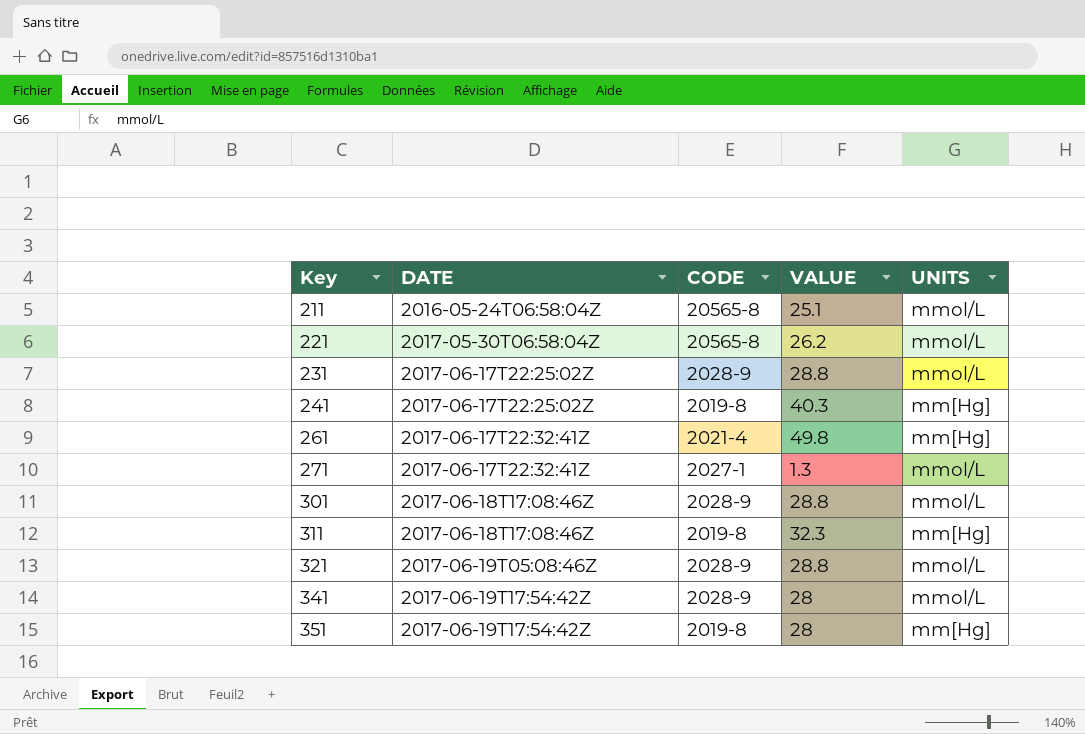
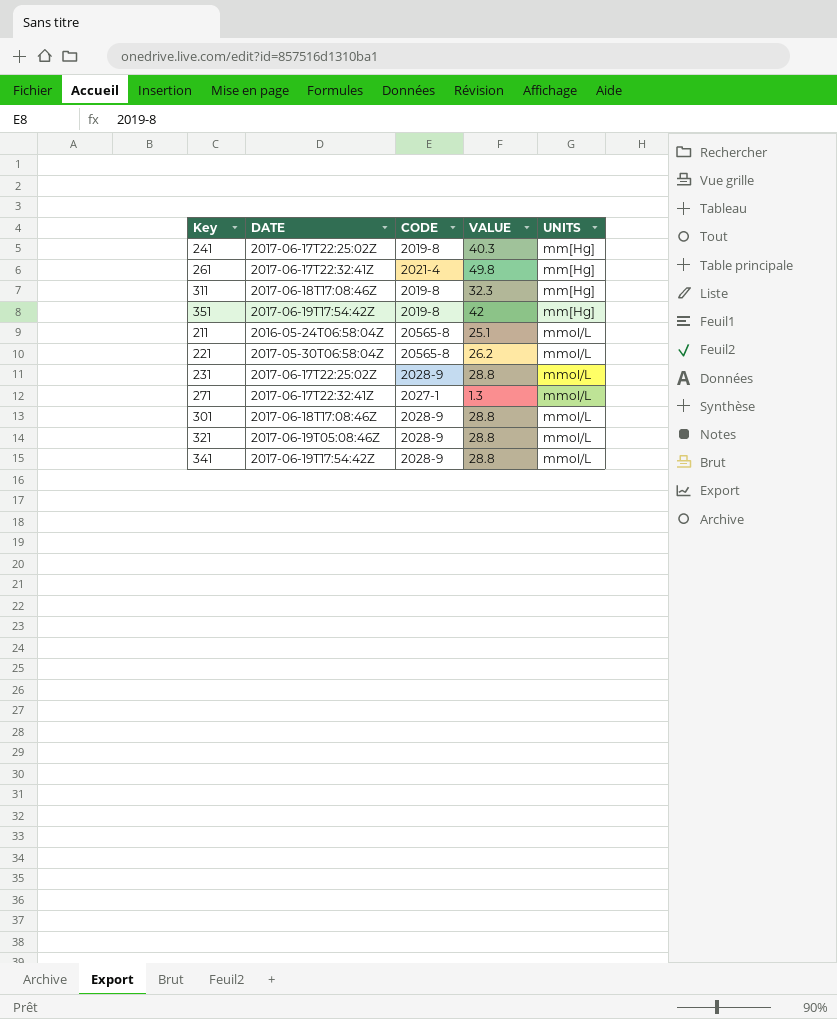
row order: Key ascending -> UNITS ascending
351 | VALUE: 28 -> 42
341 | VALUE: 28 -> 28.8

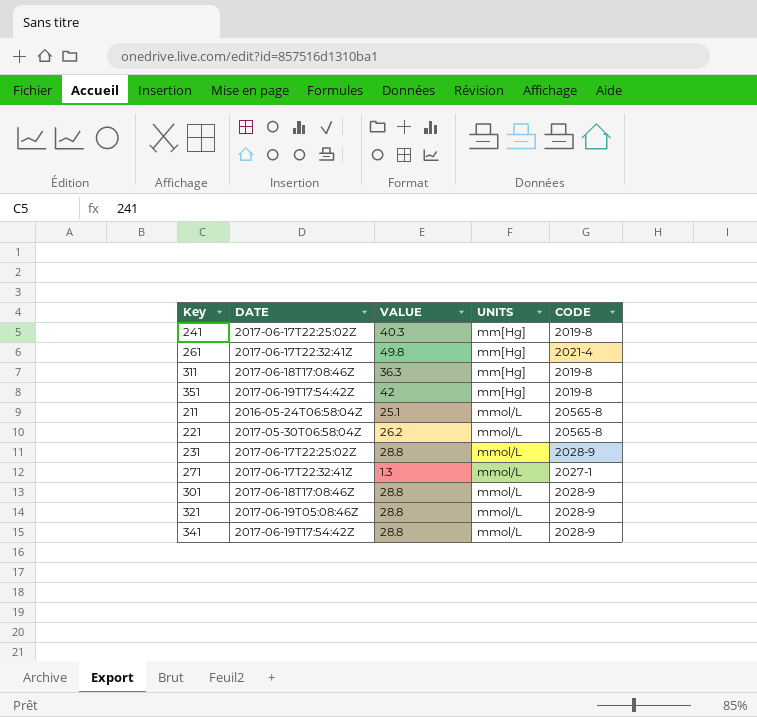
column CODE | position: 3 -> 5
311 | VALUE: 32.3 -> 36.3

